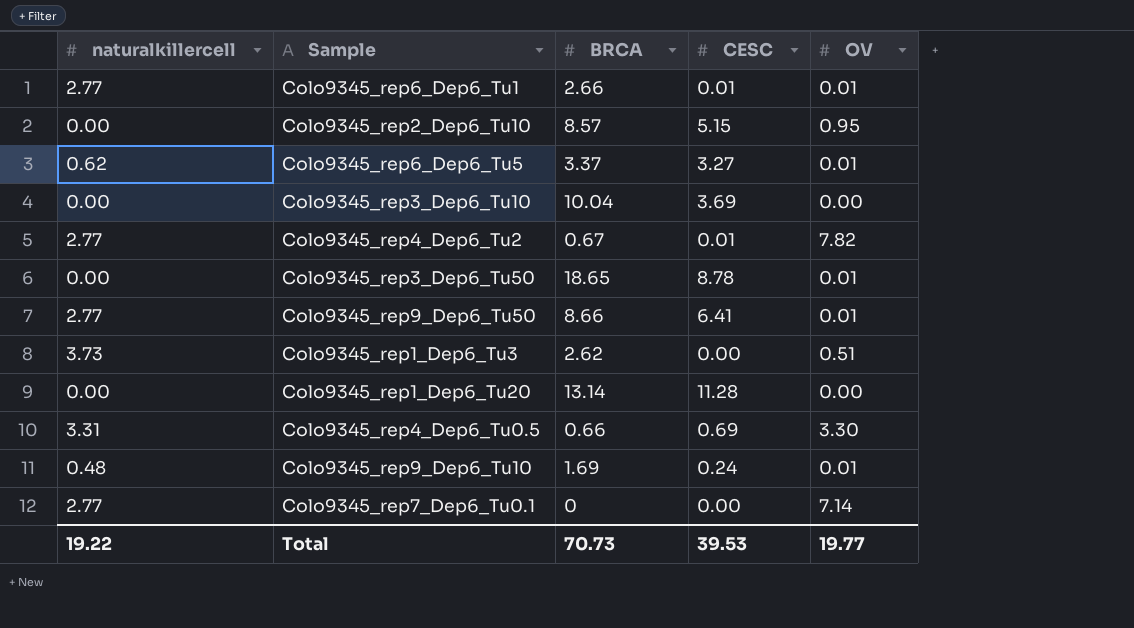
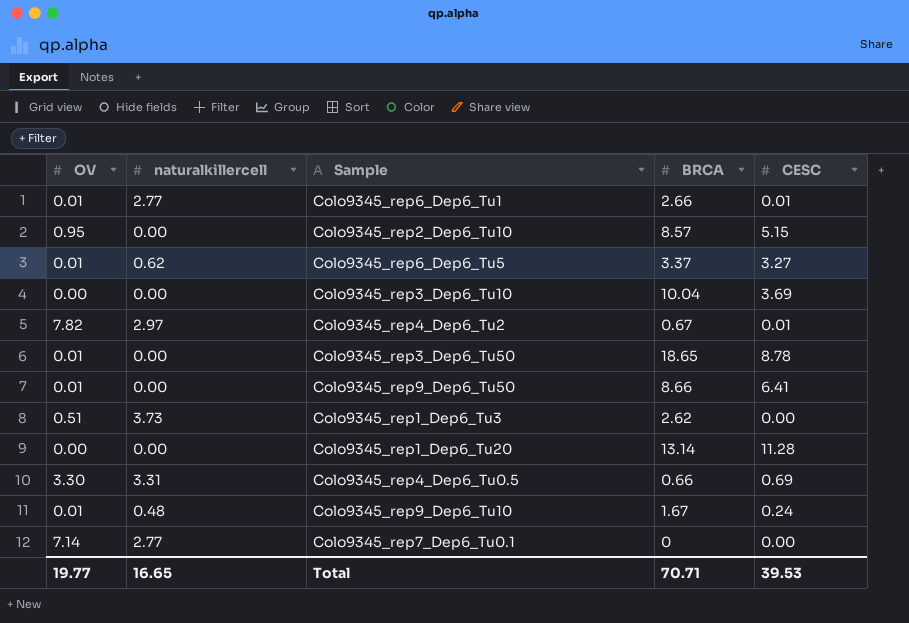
column OV | position: 5 -> 1
Colo9345_rep4_Dep6_Tu2 | naturalkillercell: 2.77 -> 2.97
Colo9345_rep9_Dep6_Tu50 | naturalkillercell: 2.77 -> 0.00
Colo9345_rep9_Dep6_Tu10 | BRCA: 1.69 -> 1.67
Total | naturalkillercell: 19.22 -> 16.65
Total | BRCA: 70.73 -> 70.71

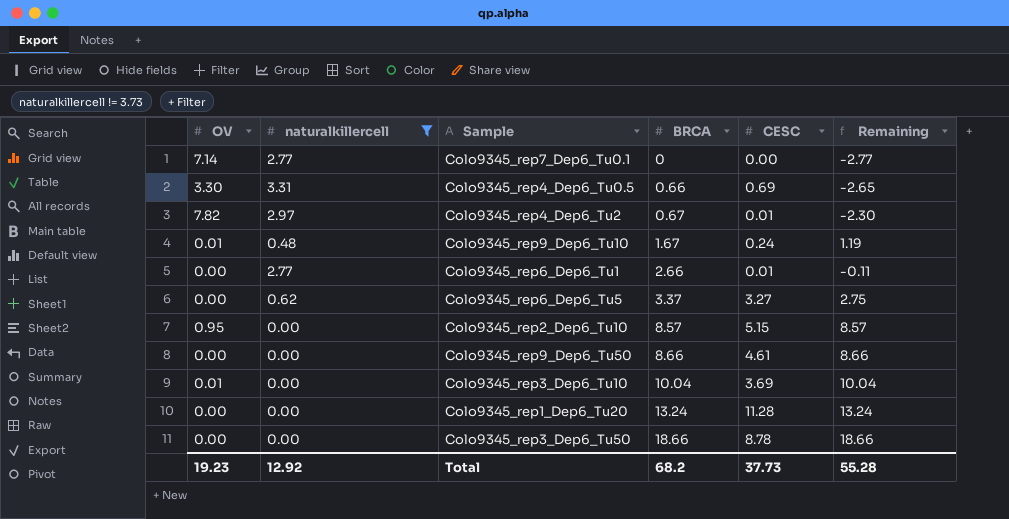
filter: none -> naturalkillercell != 3.73
row order: none -> BRCA ascending
column Remaining | formula: none -> [BRCA] - [naturalkillercell]
Colo9345_rep6_Dep6_Tu1 | OV: 0.01 -> 0.00
Colo9345_rep6_Dep6_Tu5 | OV: 0.01 -> 0.00
Colo9345_rep9_Dep6_Tu50 | OV: 0.01 -> 0.00
Colo9345_rep9_Dep6_Tu50 | CESC: 6.41 -> 4.61
Colo9345_rep3_Dep6_Tu10 | OV: 0.00 -> 0.01
Colo9345_rep1_Dep6_Tu20 | BRCA: 13.14 -> 13.24
Colo9345_rep3_Dep6_Tu50 | OV: 0.01 -> 0.00
Colo9345_rep3_Dep6_Tu50 | BRCA: 18.65 -> 18.66
Total | OV: 19.77 -> 19.23
Total | naturalkillercell: 16.65 -> 12.92
Total | BRCA: 70.71 -> 68.2
Total | CESC: 39.53 -> 37.73

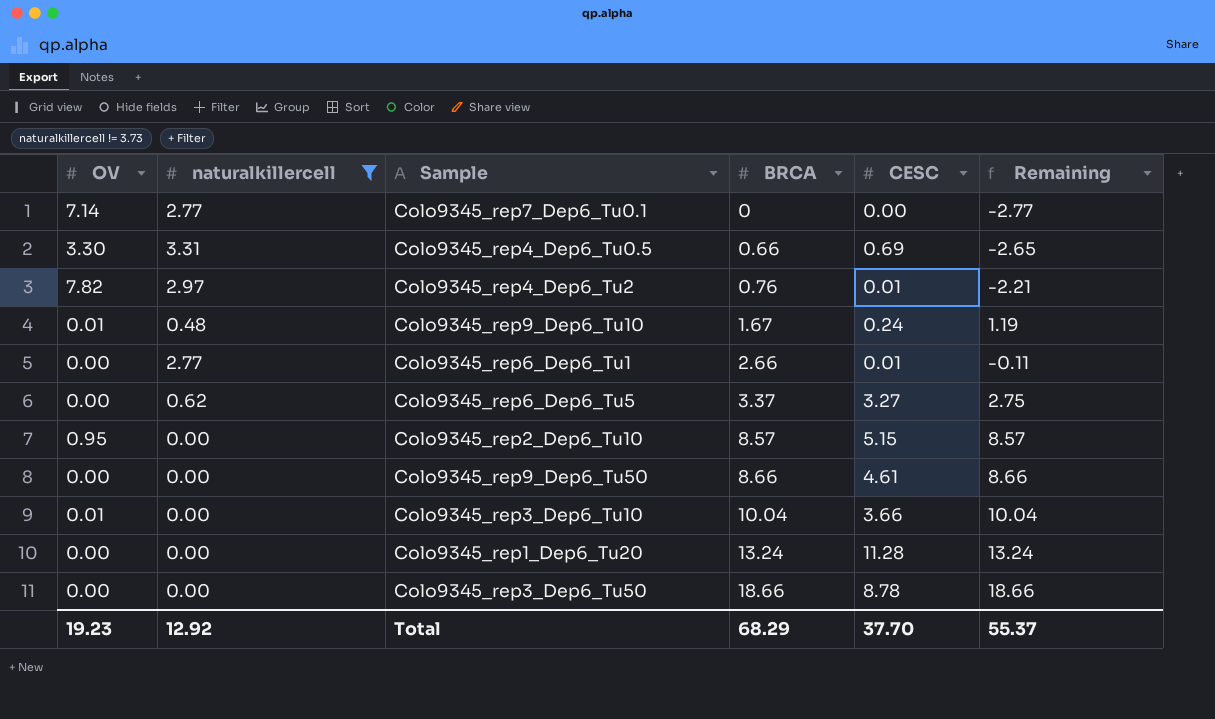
Colo9345_rep4_Dep6_Tu2 | BRCA: 0.67 -> 0.76
Colo9345_rep4_Dep6_Tu2 | Remaining: -2.30 -> -2.21
Colo9345_rep3_Dep6_Tu10 | CESC: 3.69 -> 3.66
Total | BRCA: 68.2 -> 68.29
Total | CESC: 37.73 -> 37.70
Total | Remaining: 55.28 -> 55.37

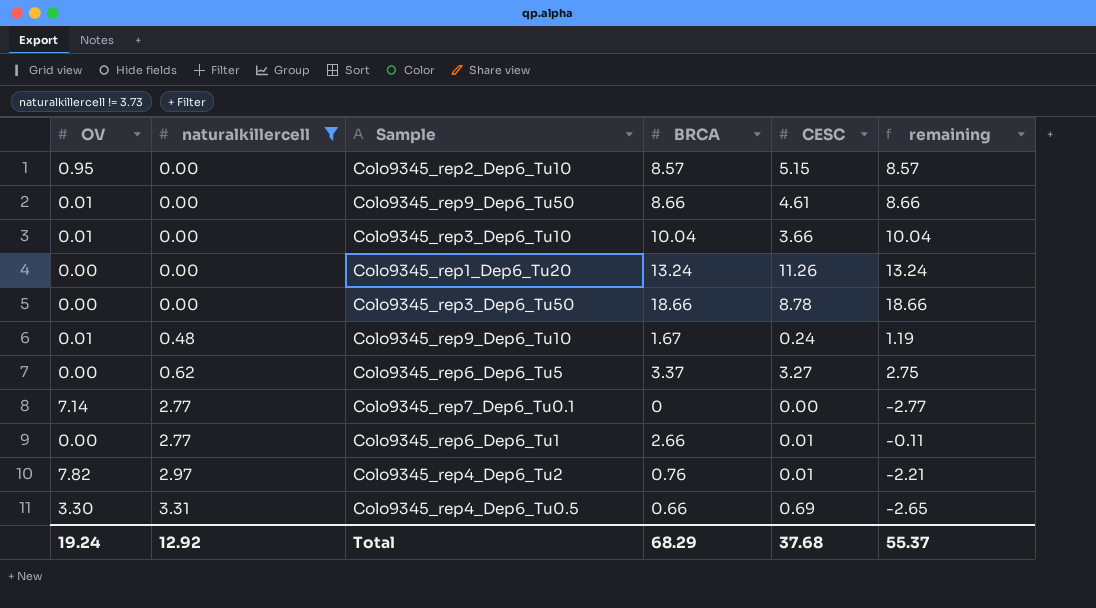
row order: BRCA ascending -> naturalkillercell ascending
column name: Remaining -> remaining
Colo9345_rep9_Dep6_Tu50 | OV: 0.00 -> 0.01
Colo9345_rep1_Dep6_Tu20 | CESC: 11.28 -> 11.26
Total | OV: 19.23 -> 19.24
Total | CESC: 37.70 -> 37.68

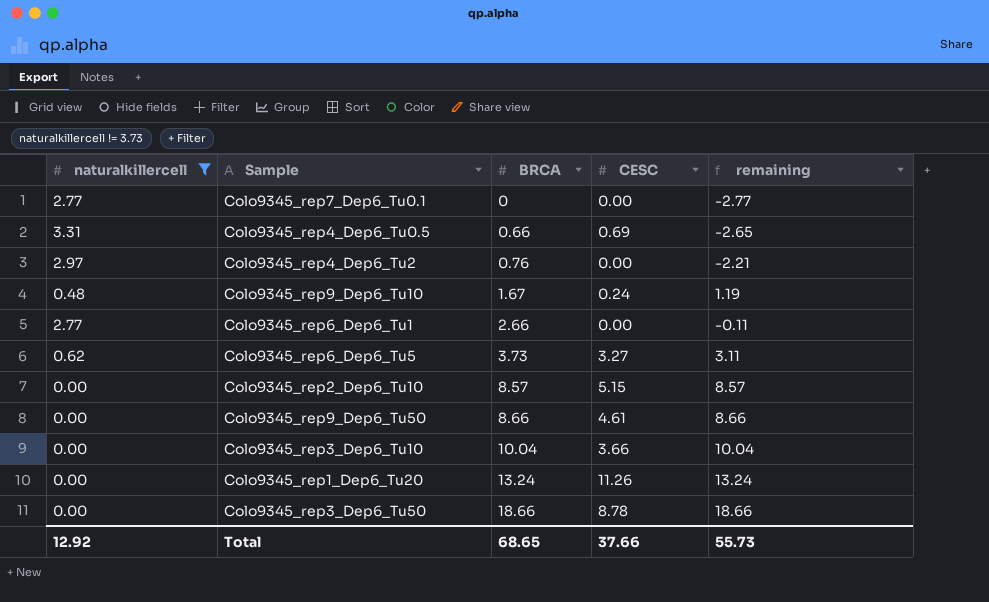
row order: naturalkillercell ascending -> BRCA ascending
column OV | position: 1 -> none
Colo9345_rep4_Dep6_Tu2 | CESC: 0.01 -> 0.00
Colo9345_rep6_Dep6_Tu1 | CESC: 0.01 -> 0.00
Colo9345_rep6_Dep6_Tu5 | BRCA: 3.37 -> 3.73
Colo9345_rep6_Dep6_Tu5 | remaining: 2.75 -> 3.11
Total | BRCA: 68.29 -> 68.65
Total | CESC: 37.68 -> 37.66
Total | remaining: 55.37 -> 55.73

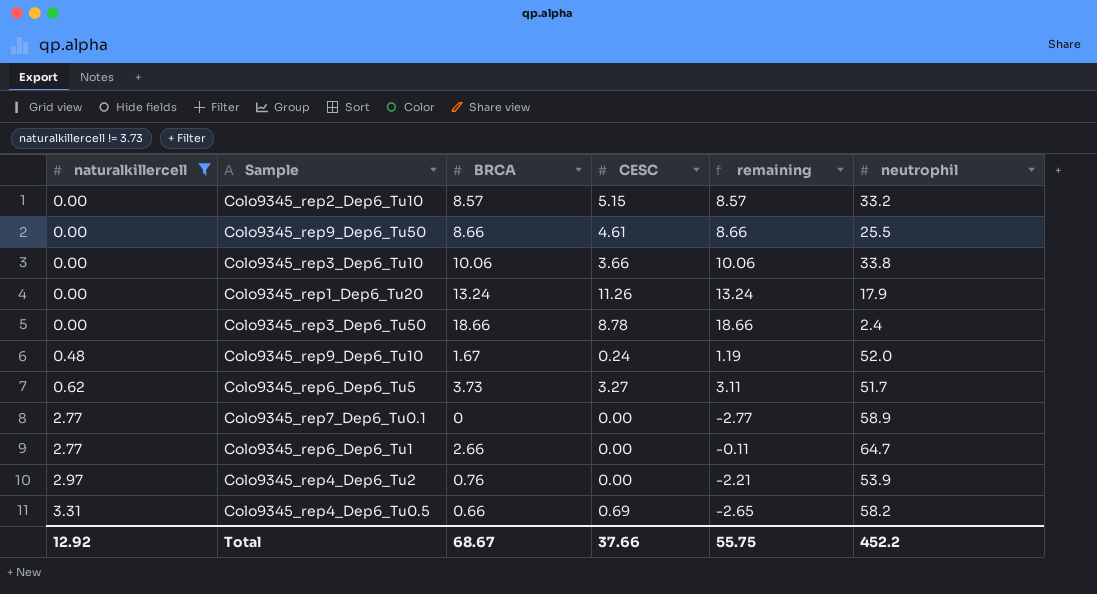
row order: BRCA ascending -> naturalkillercell ascending
column neutrophil | position: none -> 6
Colo9345_rep3_Dep6_Tu10 | BRCA: 10.04 -> 10.06
Colo9345_rep3_Dep6_Tu10 | remaining: 10.04 -> 10.06
Total | BRCA: 68.65 -> 68.67
Total | remaining: 55.73 -> 55.75

